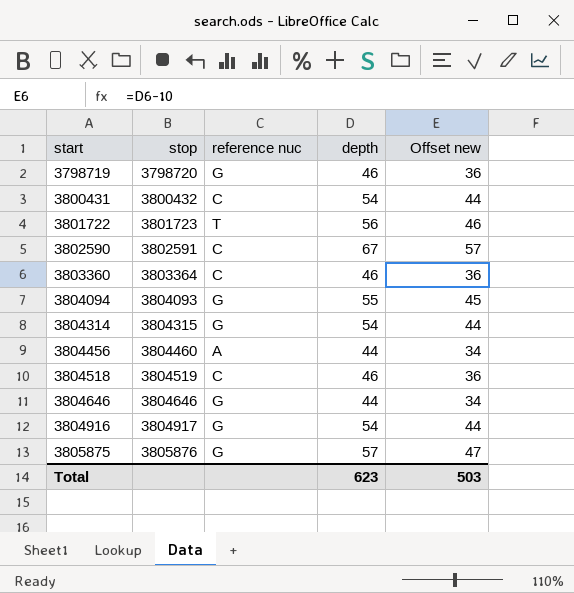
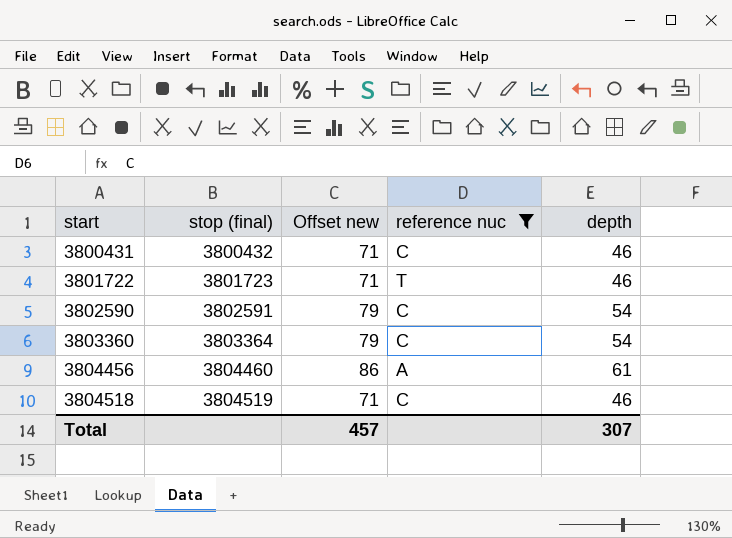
filter: none -> reference nuc != G
column name: stop -> stop (final)
column Offset new | formula: [depth] - 10 -> [depth] + 25
column Offset new | position: 5 -> 3
3800431 | depth: 54 -> 46
3801722 | depth: 56 -> 46
3802590 | depth: 67 -> 54
3803360 | depth: 46 -> 54
3804456 | depth: 44 -> 61
Total | Offset new: 503 -> 457
Total | depth: 623 -> 307

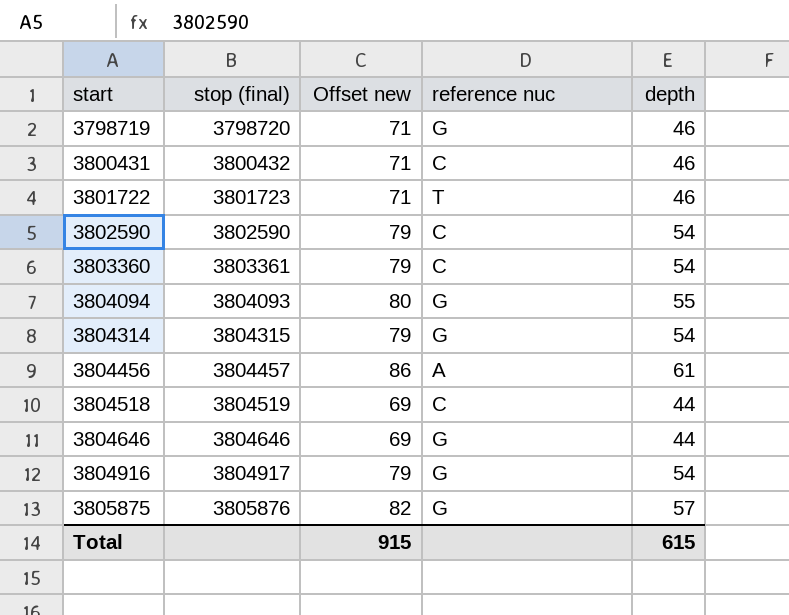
filter: reference nuc != G -> none
3802590 | stop (final): 3802591 -> 3802590
3803360 | stop (final): 3803364 -> 3803361
3804456 | stop (final): 3804460 -> 3804457
3804518 | Offset new: 71 -> 69
3804518 | depth: 46 -> 44
Total | Offset new: 457 -> 915
Total | depth: 307 -> 615

